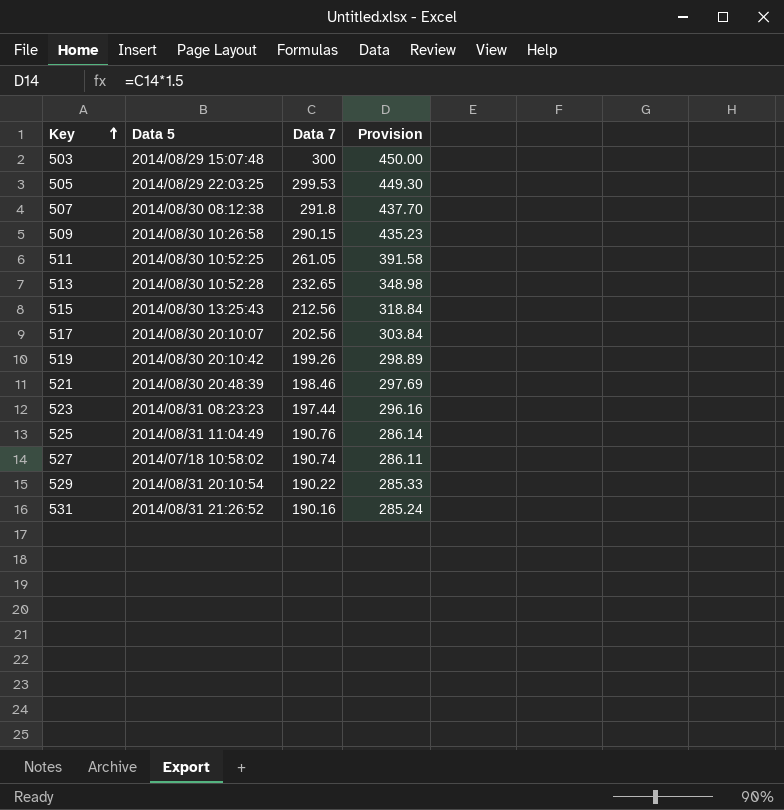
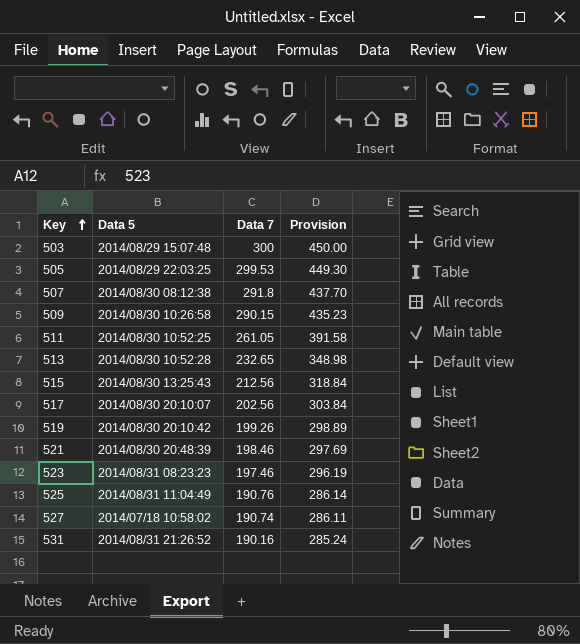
row 529: 2014/08/31 20:10:54 | 190.22 | 285.33 -> none
523 | Data 7: 197.44 -> 197.46
523 | Provision: 296.16 -> 296.19

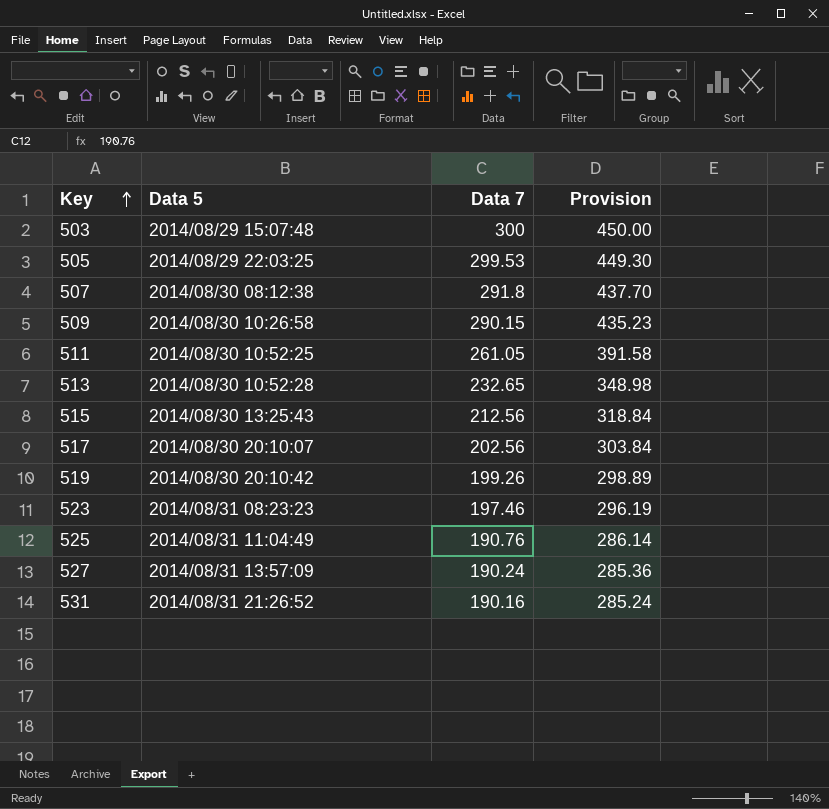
row 521: 2014/08/30 20:48:39 | 198.46 | 297.69 -> none
527 | Data 5: 2014/07/18 10:58:02 -> 2014/08/31 13:57:09
527 | Data 7: 190.74 -> 190.24
527 | Provision: 286.11 -> 285.36

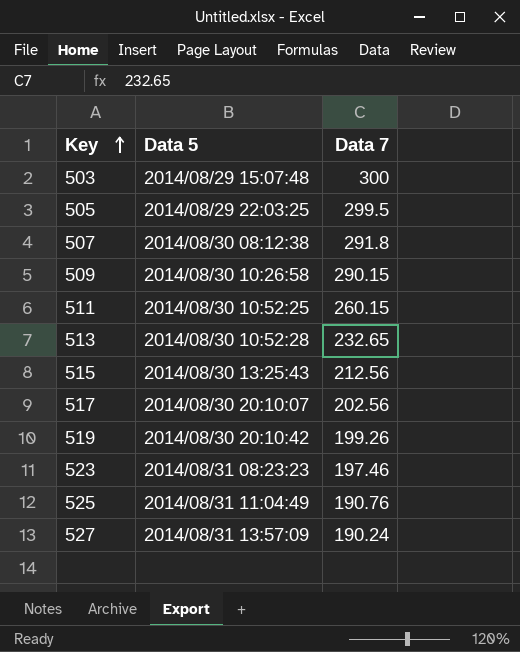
column Provision | formula: [Data 7] * 1.5 -> none
row 531: 2014/08/31 21:26:52 | 190.16 | 285.24 -> none
505 | Data 7: 299.53 -> 299.5
511 | Data 7: 261.05 -> 260.15

